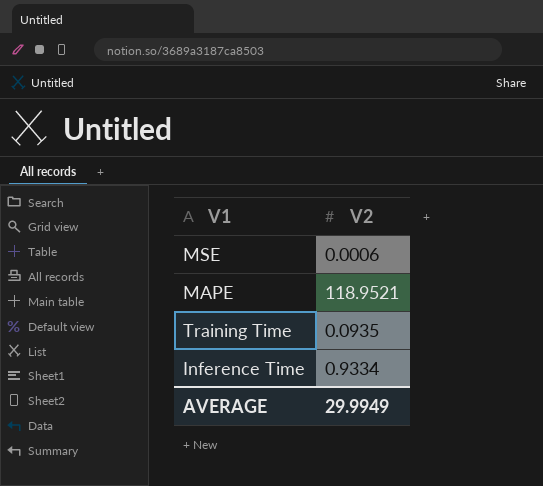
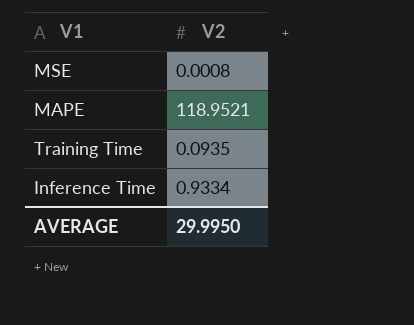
MSE | V2: 0.0006 -> 0.0008
AVERAGE | V2: 29.9949 -> 29.9950

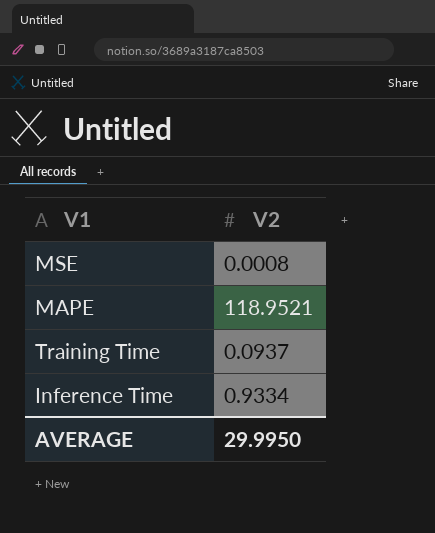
Training Time | V2: 0.0935 -> 0.0937

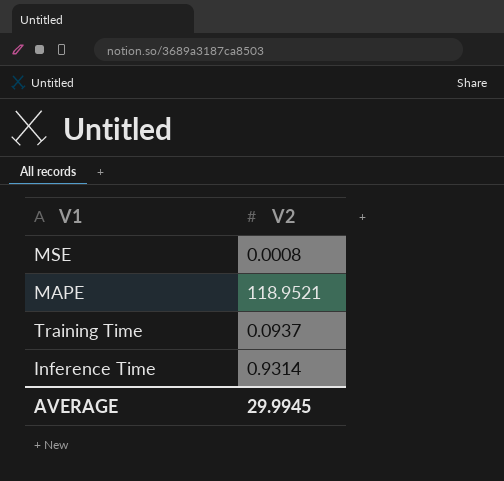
Inference Time | V2: 0.9334 -> 0.9314
AVERAGE | V2: 29.9950 -> 29.9945

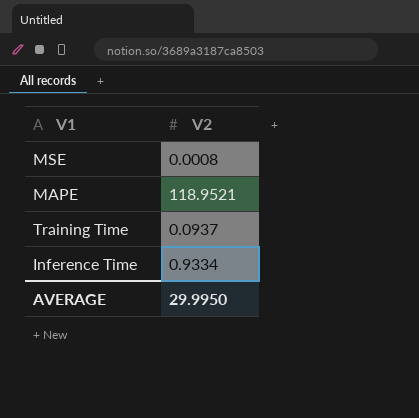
Inference Time | V2: 0.9314 -> 0.9334
AVERAGE | V2: 29.9945 -> 29.9950

